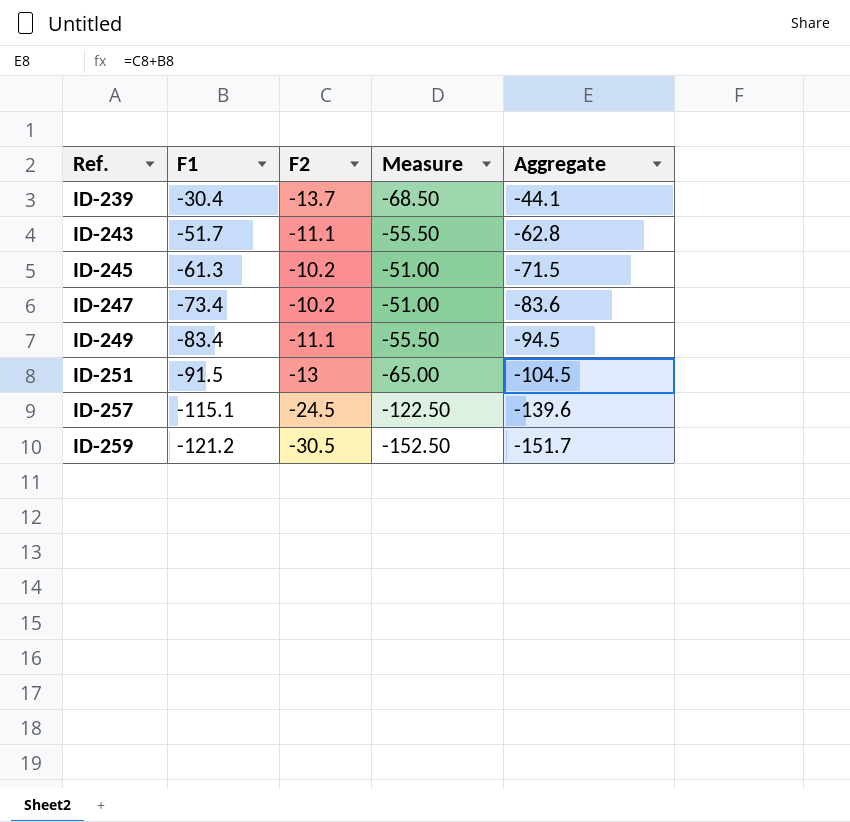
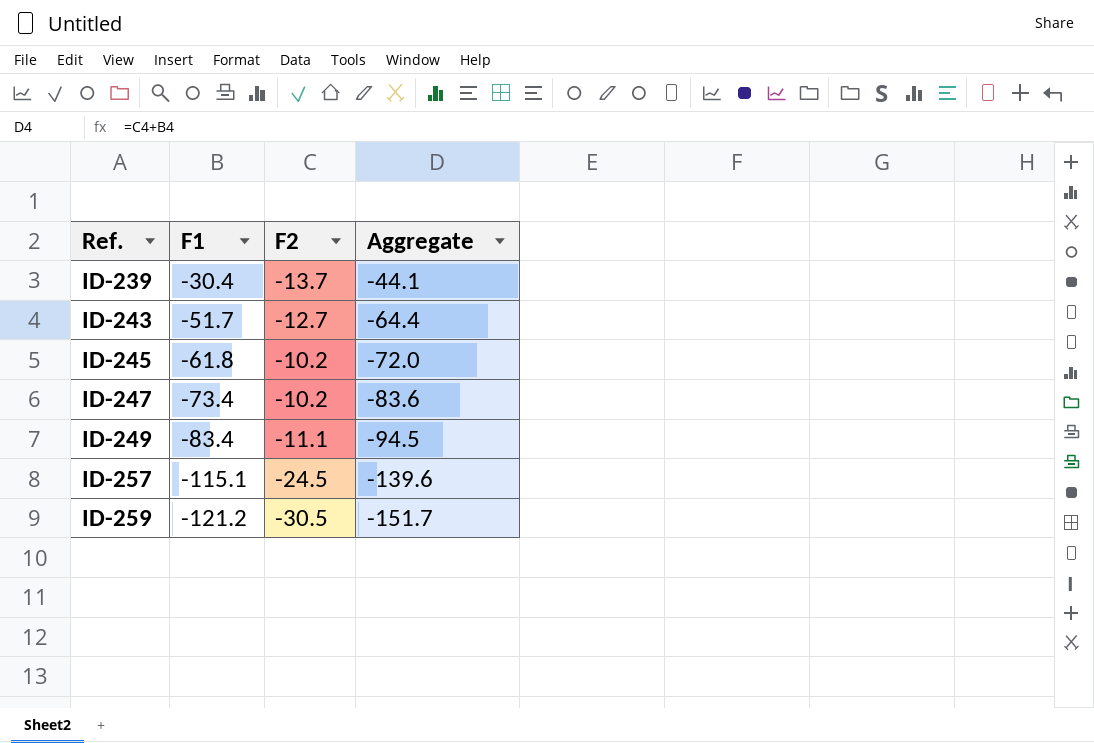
column Measure | formula: [F2] * 5 -> none
row ID-251: -91.5 | -13 | -65.00 | -104.5 -> none
ID-243 | F2: -11.1 -> -12.7
ID-243 | Aggregate: -62.8 -> -64.4
ID-245 | F1: -61.3 -> -61.8
ID-245 | Aggregate: -71.5 -> -72.0

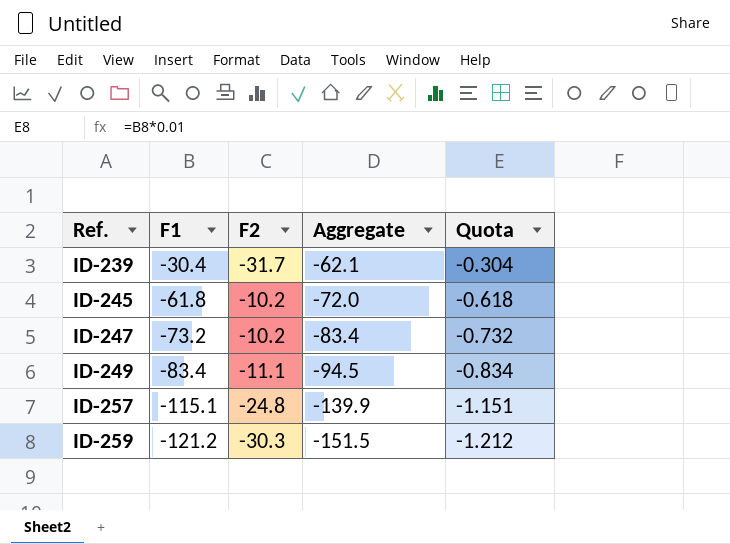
column Quota | formula: none -> [F1] * 0.01
row ID-243: -51.7 | -12.7 | -64.4 -> none
ID-239 | F2: -13.7 -> -31.7
ID-239 | Aggregate: -44.1 -> -62.1
ID-247 | F1: -73.4 -> -73.2
ID-247 | Aggregate: -83.6 -> -83.4
ID-257 | F2: -24.5 -> -24.8
ID-257 | Aggregate: -139.6 -> -139.9
ID-259 | F2: -30.5 -> -30.3
ID-259 | Aggregate: -151.7 -> -151.5

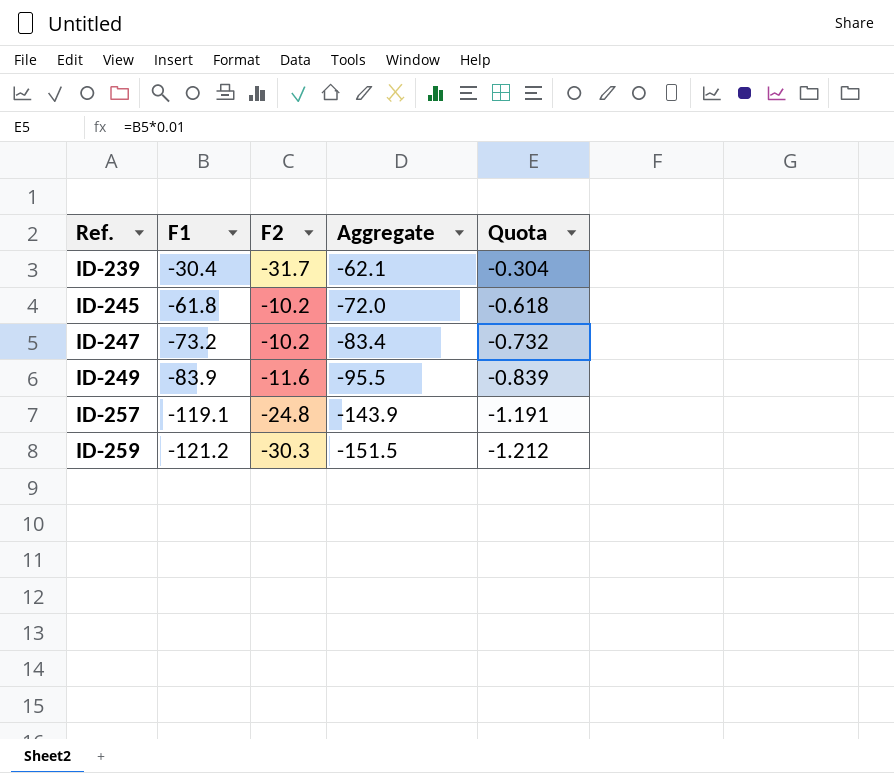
ID-249 | F1: -83.4 -> -83.9
ID-249 | F2: -11.1 -> -11.6
ID-249 | Aggregate: -94.5 -> -95.5
ID-249 | Quota: -0.834 -> -0.839
ID-257 | F1: -115.1 -> -119.1
ID-257 | Aggregate: -139.9 -> -143.9
ID-257 | Quota: -1.151 -> -1.191

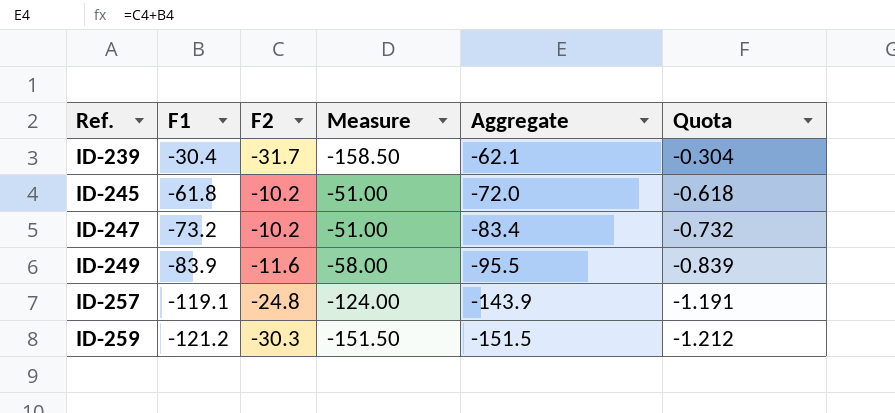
column Measure | formula: none -> [F2] * 5

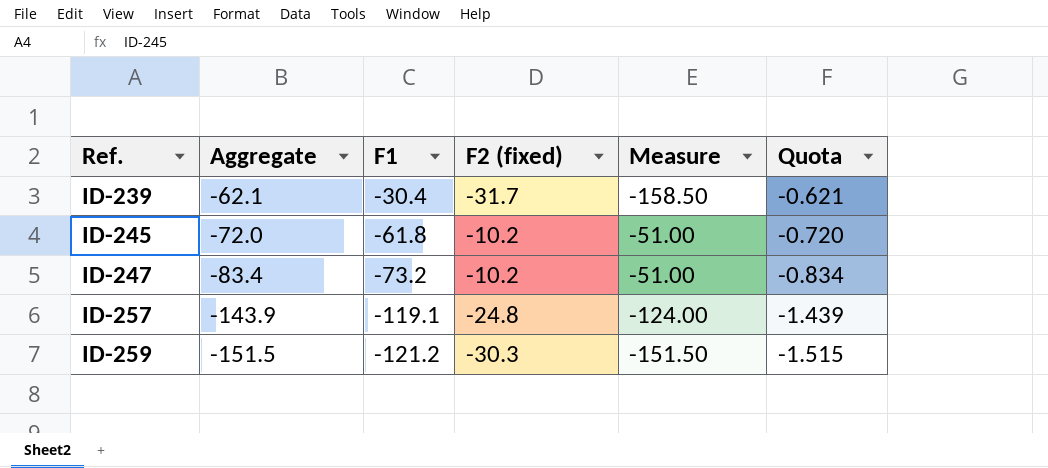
column Aggregate | position: 5 -> 2
column name: F2 -> F2 (fixed)
column Quota | formula: [F1] * 0.01 -> [Aggregate] * 0.01
row ID-249: -83.9 | -11.6 | -58.00 | -95.5 | -0.839 -> none

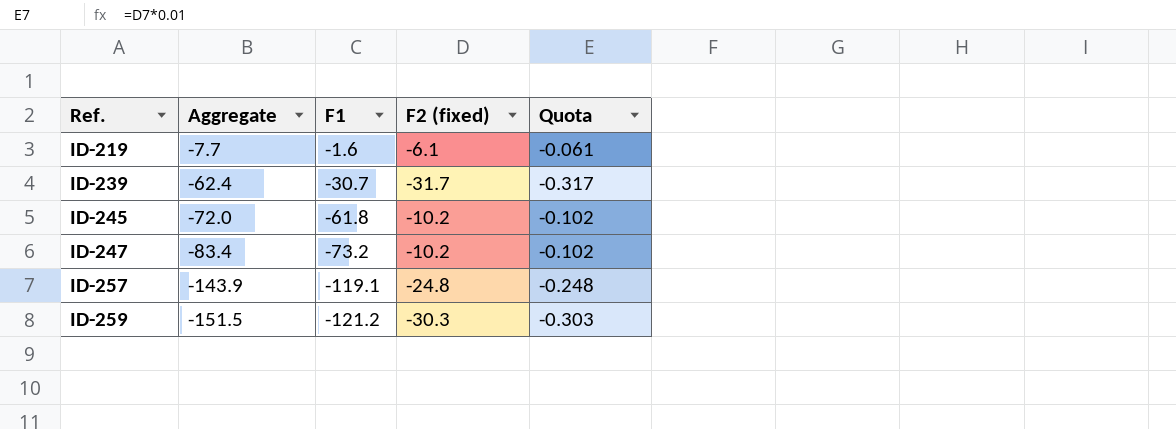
column Measure | formula: [F2 (fixed)] * 5 -> none
column Quota | formula: [Aggregate] * 0.01 -> [F2 (fixed)] * 0.01
row ID-219: none -> -7.7 | -1.6 | -6.1 | -0.061
ID-239 | Aggregate: -62.1 -> -62.4
ID-239 | F1: -30.4 -> -30.7

